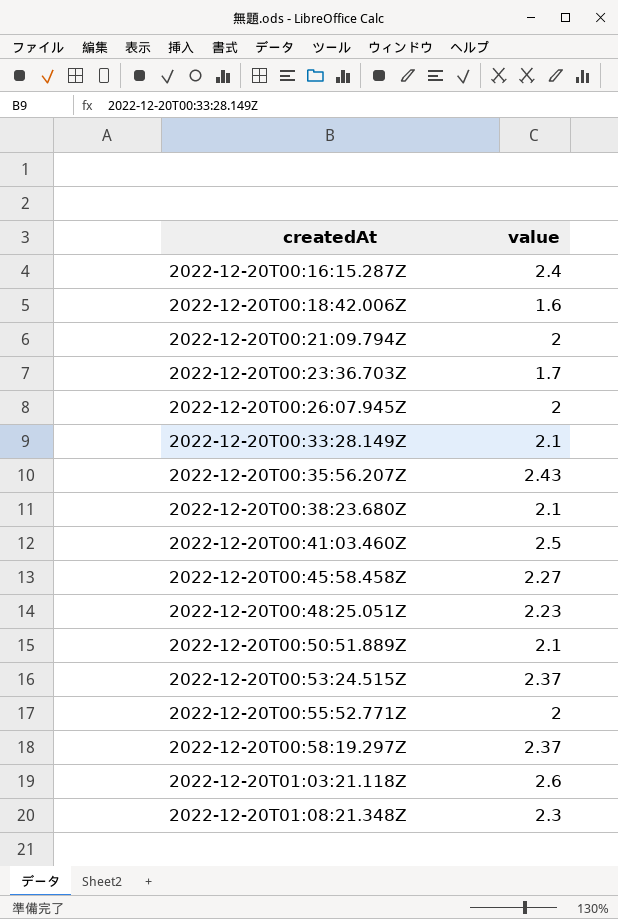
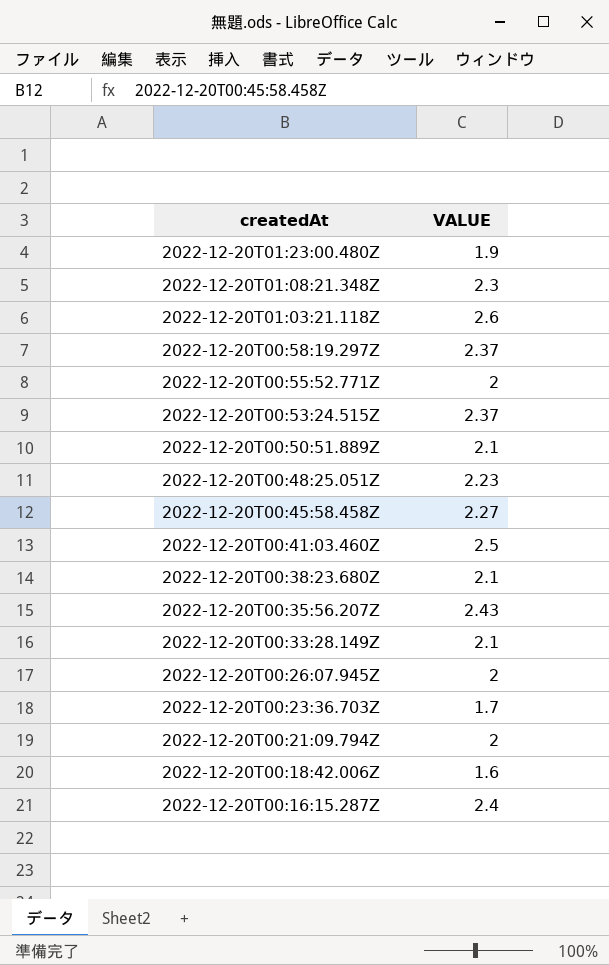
row order: createdAt ascending -> createdAt descending
column name: value -> VALUE
row 2022-12-20T01:23:00.480Z: none -> 1.9

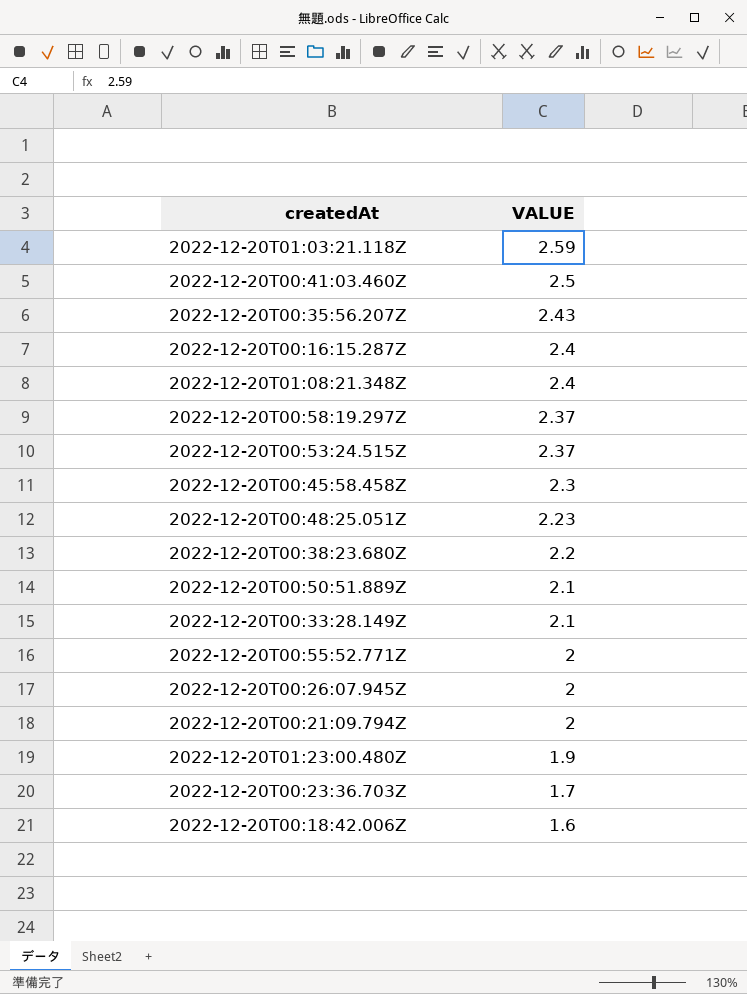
row order: createdAt descending -> VALUE descending
2022-12-20T01:03:21.118Z | VALUE: 2.6 -> 2.59
2022-12-20T01:08:21.348Z | VALUE: 2.3 -> 2.4
2022-12-20T00:45:58.458Z | VALUE: 2.27 -> 2.3
2022-12-20T00:38:23.680Z | VALUE: 2.1 -> 2.2

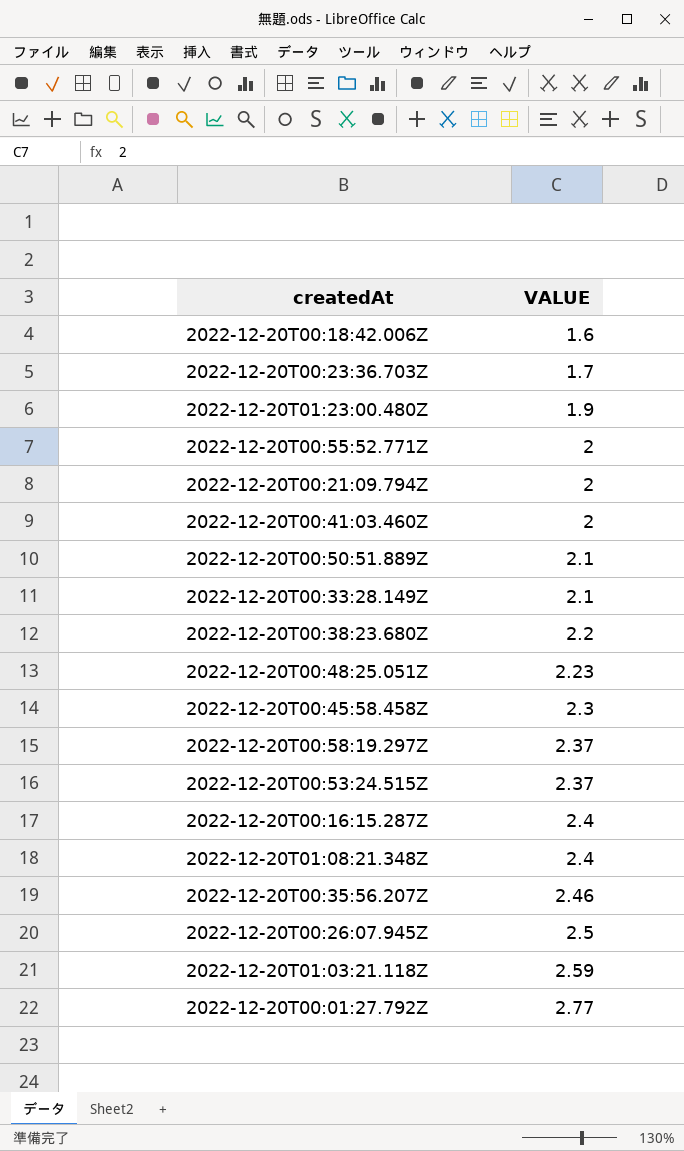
row order: VALUE descending -> VALUE ascending
2022-12-20T00:41:03.460Z | VALUE: 2.5 -> 2
2022-12-20T00:35:56.207Z | VALUE: 2.43 -> 2.46
2022-12-20T00:26:07.945Z | VALUE: 2 -> 2.5
row 2022-12-20T00:01:27.792Z: none -> 2.77

